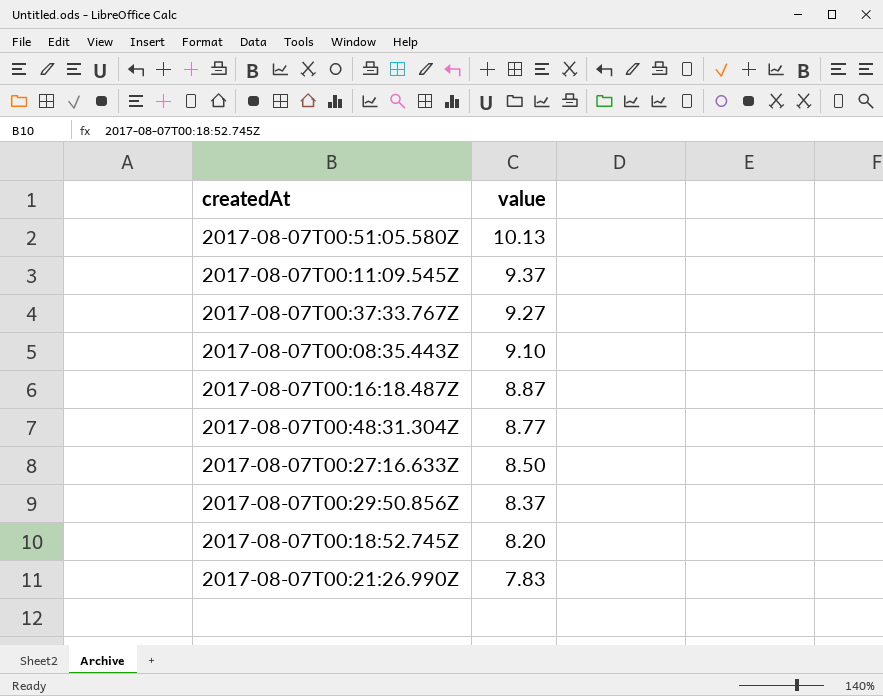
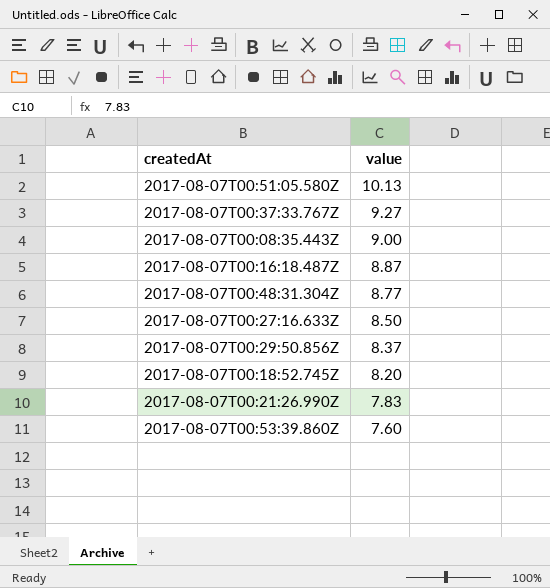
row 2017-08-07T00:11:09.545Z: 9.37 -> none
2017-08-07T00:08:35.443Z | value: 9.10 -> 9.00
row 2017-08-07T00:53:39.860Z: none -> 7.60

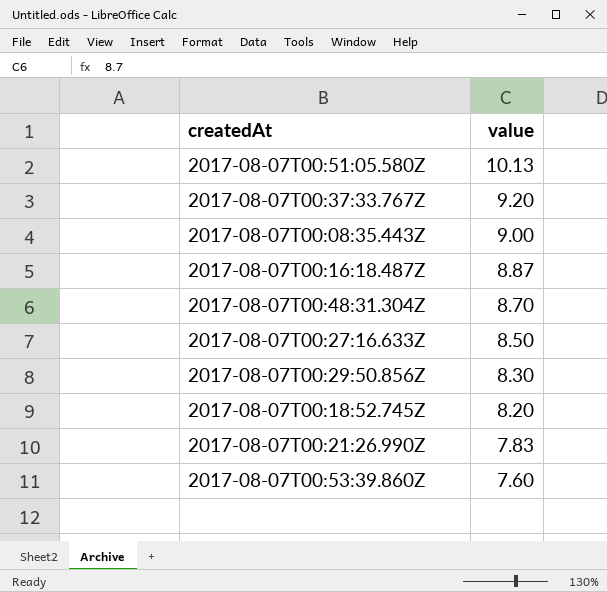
2017-08-07T00:37:33.767Z | value: 9.27 -> 9.20
2017-08-07T00:48:31.304Z | value: 8.77 -> 8.70
2017-08-07T00:29:50.856Z | value: 8.37 -> 8.30

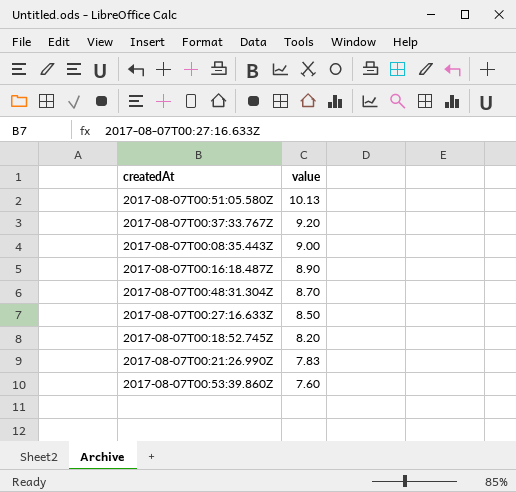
row 2017-08-07T00:29:50.856Z: 8.30 -> none
2017-08-07T00:16:18.487Z | value: 8.87 -> 8.90

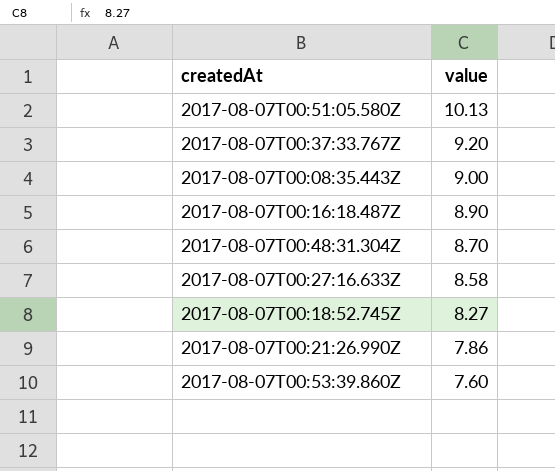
2017-08-07T00:27:16.633Z | value: 8.50 -> 8.58
2017-08-07T00:18:52.745Z | value: 8.20 -> 8.27
2017-08-07T00:21:26.990Z | value: 7.83 -> 7.86

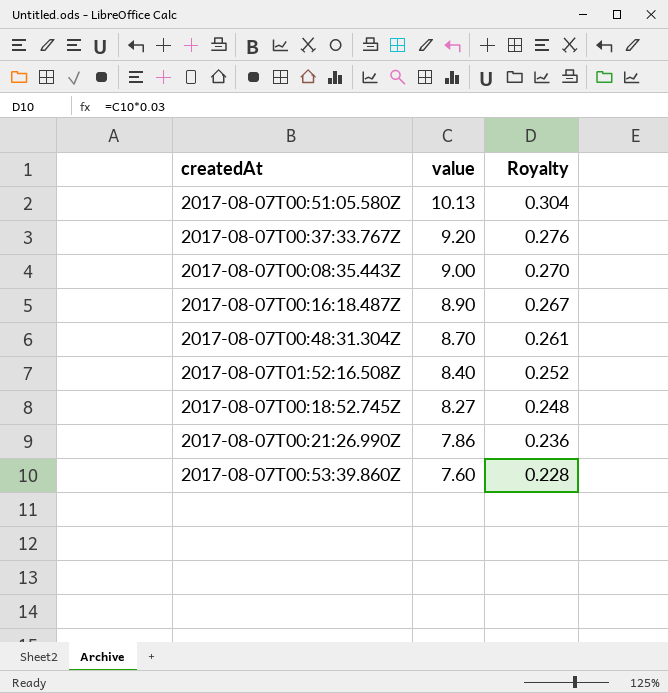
column Royalty | formula: none -> [value] * 0.03
row 2017-08-07T00:27:16.633Z: 8.58 -> none
row 2017-08-07T01:52:16.508Z: none -> 8.40 | 0.252

